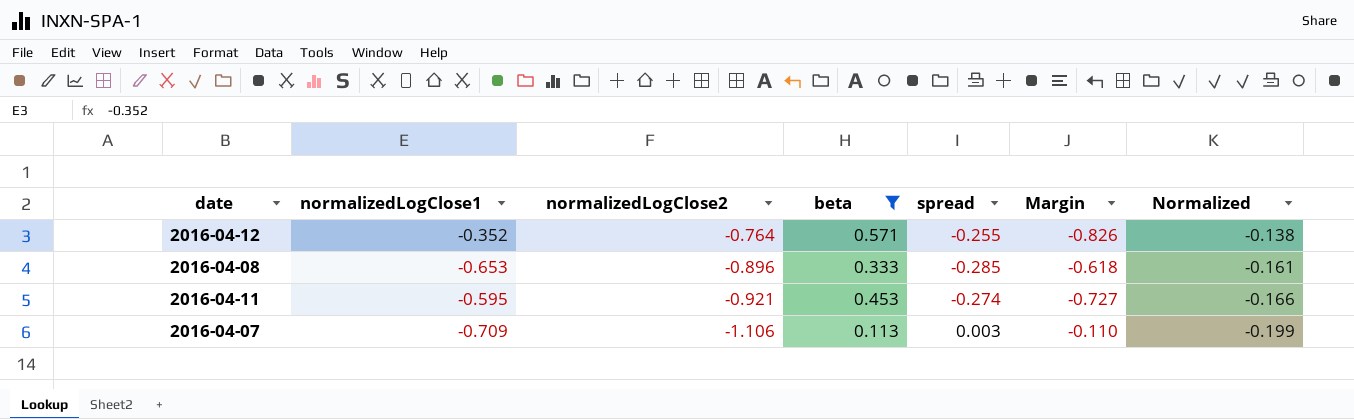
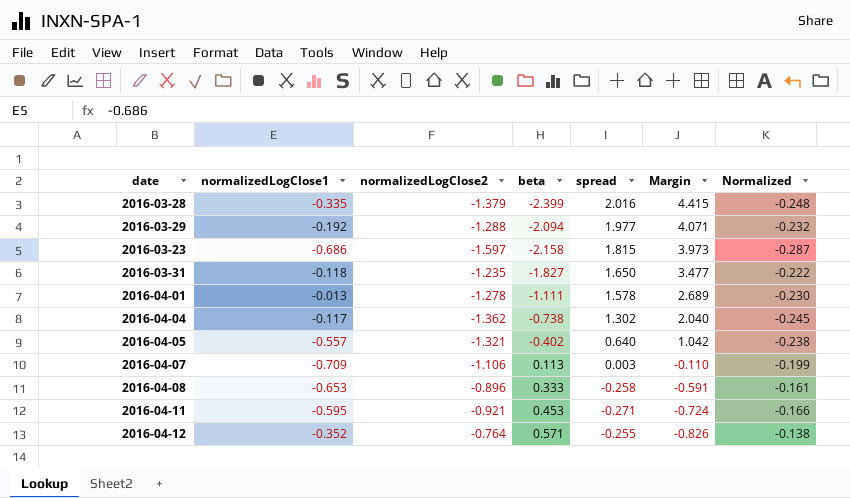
filter: beta >= 0.113 -> none
row order: normalizedLogClose2 descending -> Margin descending
2016-04-08 | spread: -0.285 -> -0.258
2016-04-08 | Margin: -0.618 -> -0.591
2016-04-11 | spread: -0.274 -> -0.271
2016-04-11 | Margin: -0.727 -> -0.724

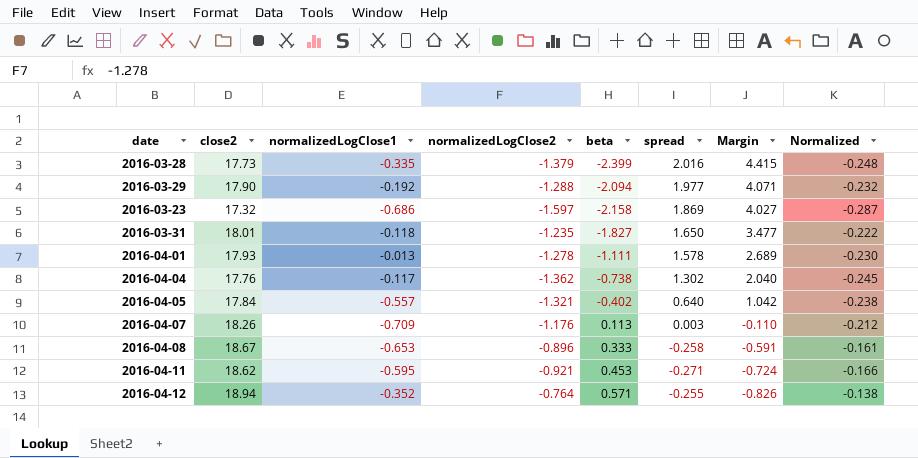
column close2 | position: none -> 2
2016-03-23 | spread: 1.815 -> 1.869
2016-03-23 | Margin: 3.973 -> 4.027
2016-04-07 | normalizedLogClose2: -1.106 -> -1.176
2016-04-07 | Normalized: -0.199 -> -0.212

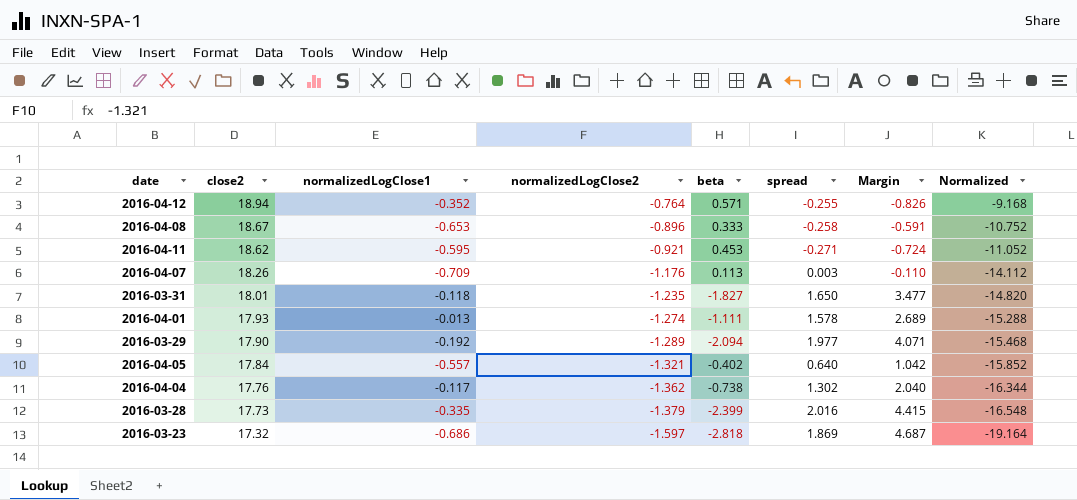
row order: Margin descending -> close2 descending
column Normalized | formula: [normalizedLogClose2] * 0.18 -> [normalizedLogClose2] * 12
2016-04-01 | normalizedLogClose2: -1.278 -> -1.274
2016-03-29 | normalizedLogClose2: -1.288 -> -1.289
2016-03-23 | beta: -2.158 -> -2.818
2016-03-23 | Margin: 4.027 -> 4.687

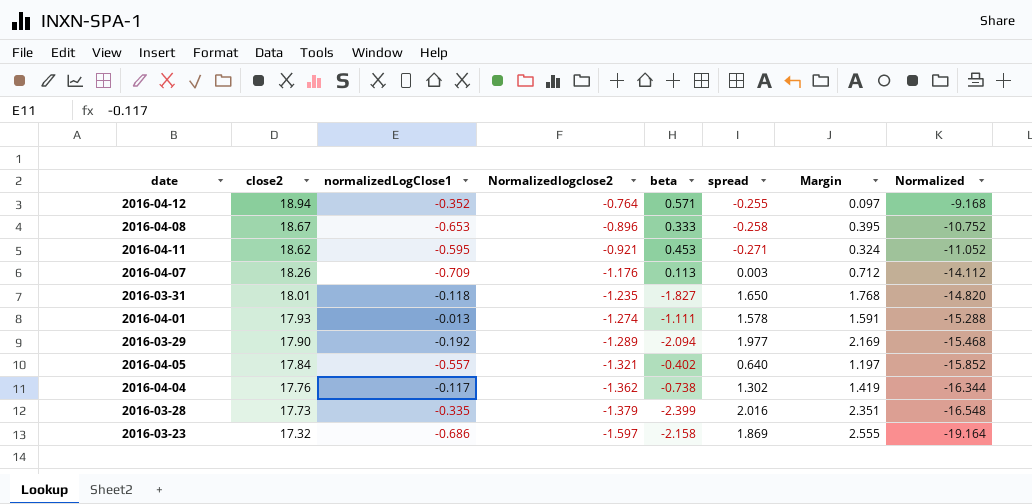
column name: normalizedLogClose2 -> Normalizedlogclose2
column Margin | formula: [spread] - [beta] -> [spread] - [normalizedLogClose1]
2016-03-23 | beta: -2.818 -> -2.158

